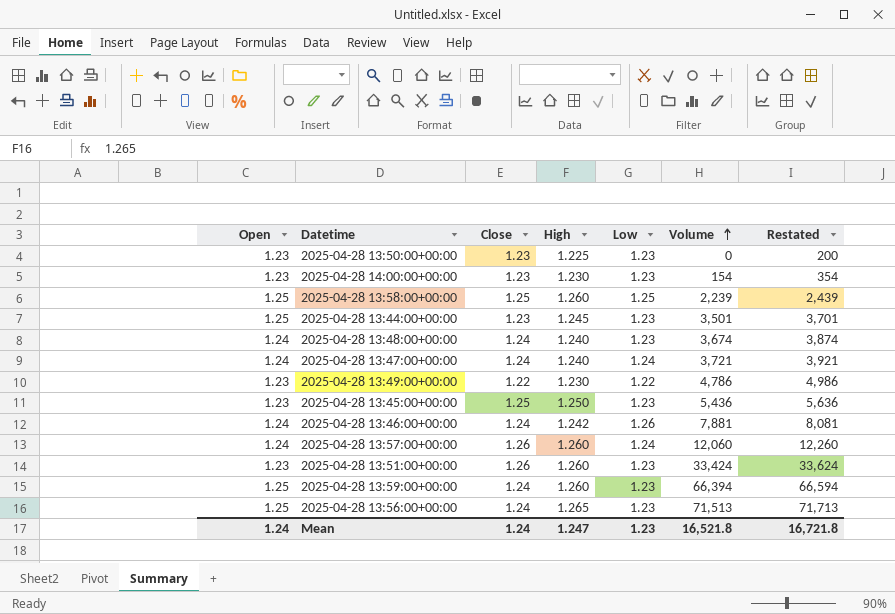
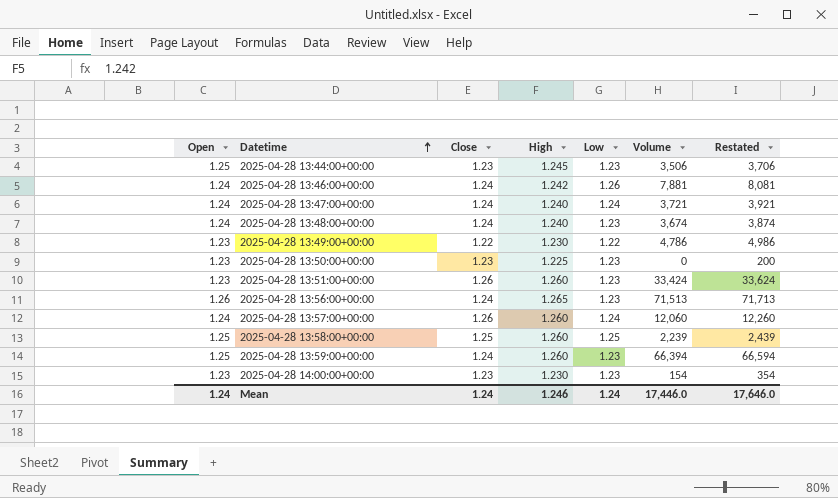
row order: Volume ascending -> Datetime ascending
row 2025-04-28 13:45:00+00:00: 1.23 | 1.25 | 1.250 | 1.23 | 5,436 | 5,636 -> none
2025-04-28 13:44:00+00:00 | Volume: 3,501 -> 3,506
2025-04-28 13:44:00+00:00 | Restated: 3,701 -> 3,706
2025-04-28 13:56:00+00:00 | Open: 1.25 -> 1.26
Mean | High: 1.247 -> 1.246
Mean | Low: 1.23 -> 1.24
Mean | Volume: 16,521.8 -> 17,446.0
Mean | Restated: 16,721.8 -> 17,646.0

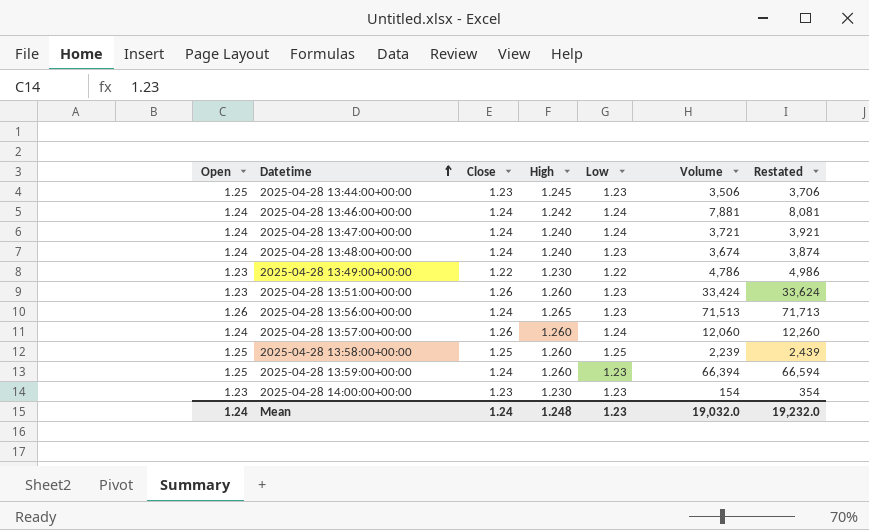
row 2025-04-28 13:50:00+00:00: 1.23 | 1.23 | 1.225 | 1.23 | 0 | 200 -> none
2025-04-28 13:46:00+00:00 | Low: 1.26 -> 1.24
Mean | High: 1.246 -> 1.248
Mean | Low: 1.24 -> 1.23
Mean | Volume: 17,446.0 -> 19,032.0
Mean | Restated: 17,646.0 -> 19,232.0

